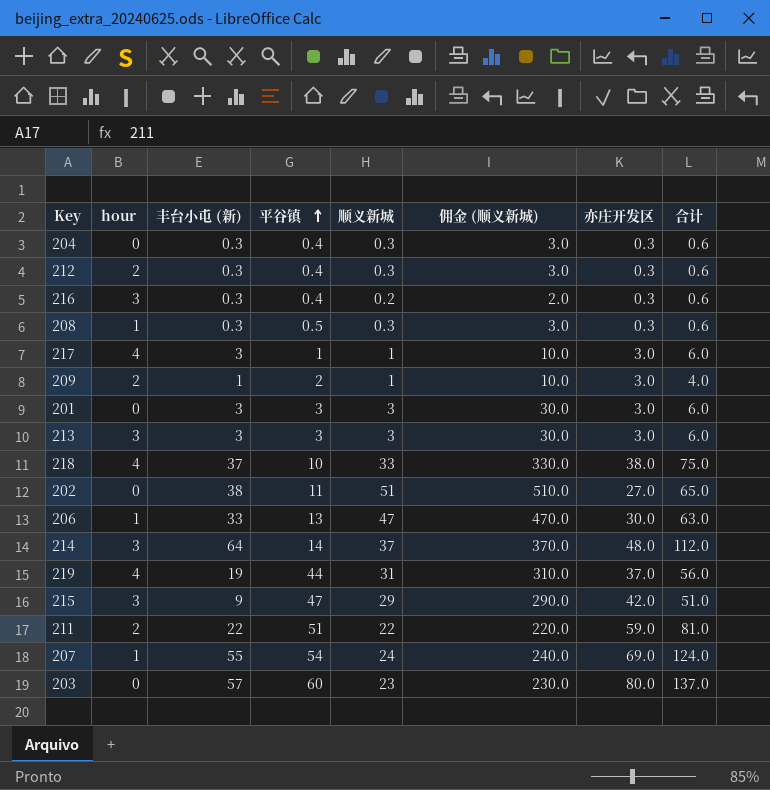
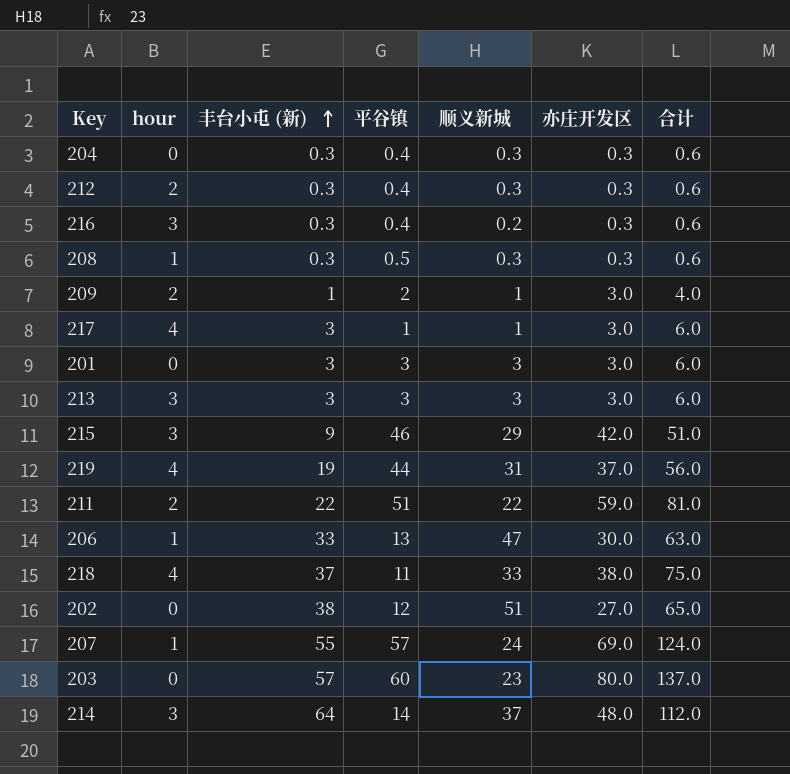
row order: 平谷镇 ascending -> 丰台小屯 (新) ascending
column 佣金 (顺义新城) | formula: [顺义新城] * 10 -> none
215 | 平谷镇: 47 -> 46
218 | 平谷镇: 10 -> 11
202 | 平谷镇: 11 -> 12
207 | 平谷镇: 54 -> 57

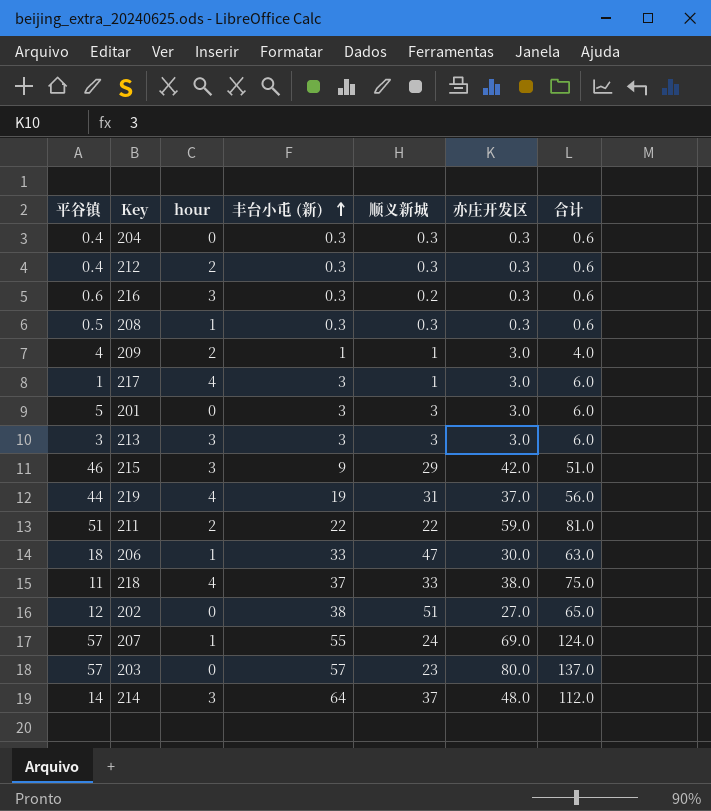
column 平谷镇 | position: 4 -> 1
216 | 平谷镇: 0.4 -> 0.6
209 | 平谷镇: 2 -> 4
201 | 平谷镇: 3 -> 5
206 | 平谷镇: 13 -> 18
203 | 平谷镇: 60 -> 57

